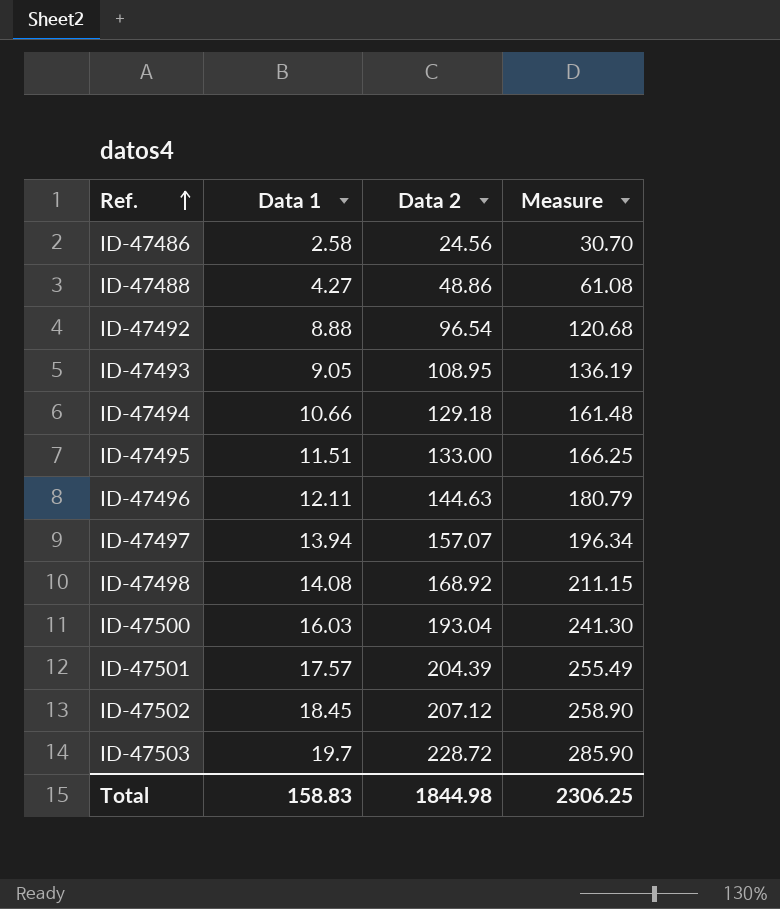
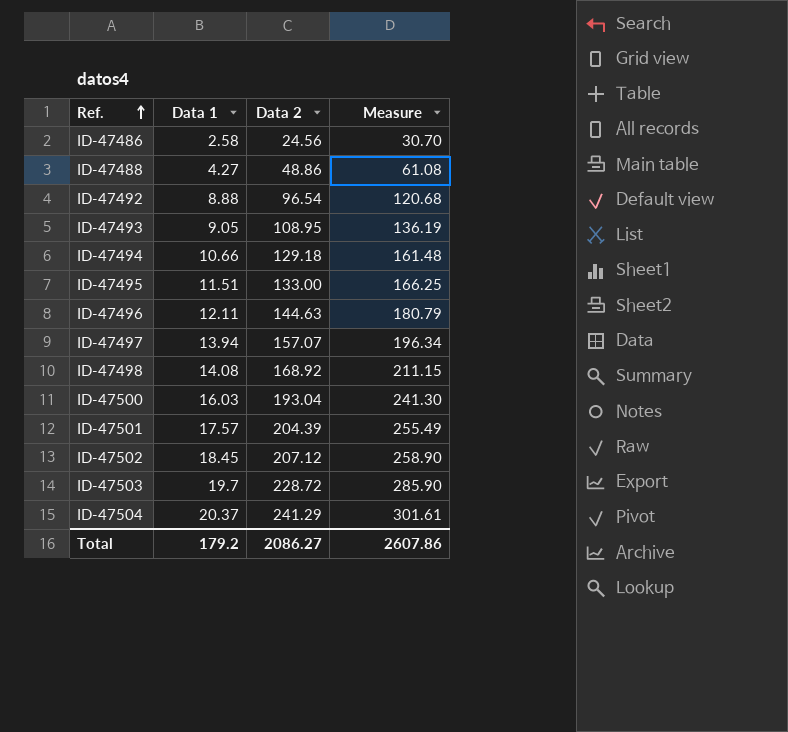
row ID-47504: none -> 20.37 | 241.29 | 301.61
Total | Data 1: 158.83 -> 179.2
Total | Data 2: 1844.98 -> 2086.27
Total | Measure: 2306.25 -> 2607.86

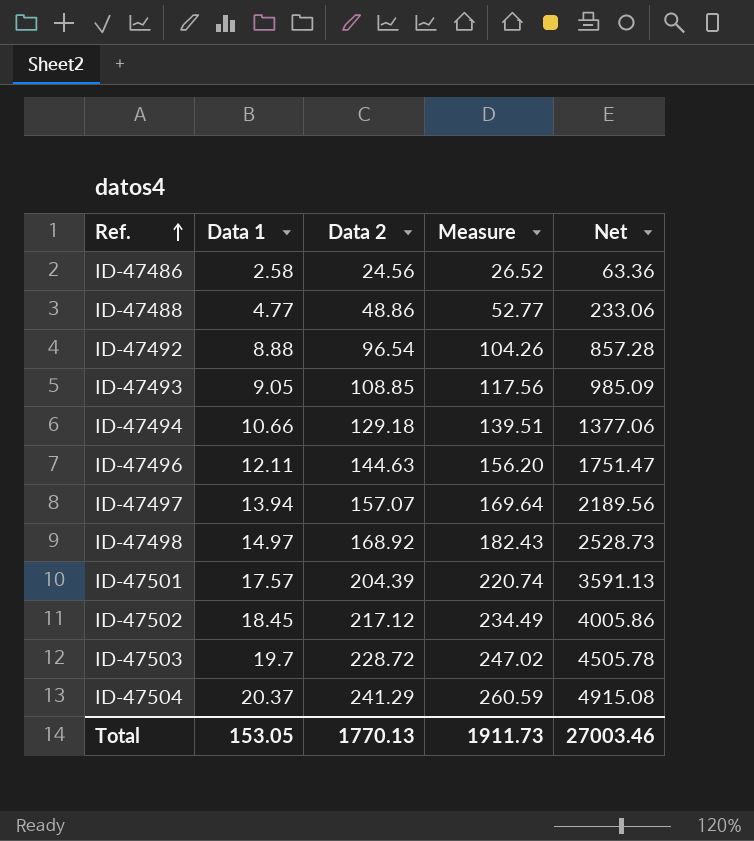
column Measure | formula: [Data 2] * 1.25 -> [Data 2] * 1.08
column Net | formula: none -> [Data 1] * [Data 2]
row ID-47495: 11.51 | 133.00 | 166.25 -> none
row ID-47500: 16.03 | 193.04 | 241.30 -> none
ID-47488 | Data 1: 4.27 -> 4.77
ID-47493 | Data 2: 108.95 -> 108.85
ID-47498 | Data 1: 14.08 -> 14.97
ID-47502 | Data 2: 207.12 -> 217.12
Total | Data 1: 179.2 -> 153.05
Total | Data 2: 2086.27 -> 1770.13
Total | Measure: 2607.86 -> 1911.73

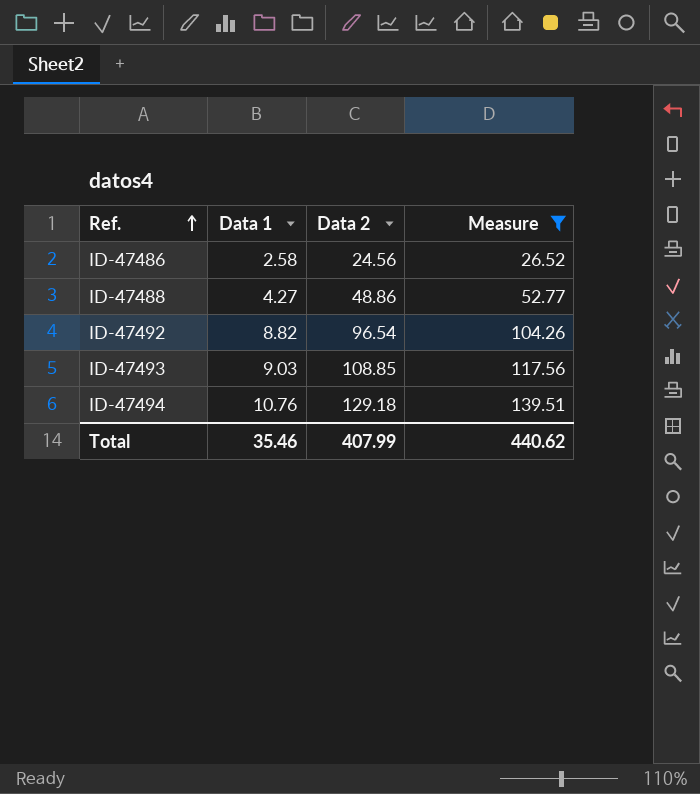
filter: none -> Measure <= 139.51
column Net | formula: [Data 1] * [Data 2] -> none
ID-47488 | Data 1: 4.77 -> 4.27
ID-47492 | Data 1: 8.88 -> 8.82
ID-47493 | Data 1: 9.05 -> 9.03
ID-47494 | Data 1: 10.66 -> 10.76
Total | Data 1: 153.05 -> 35.46
Total | Data 2: 1770.13 -> 407.99
Total | Measure: 1911.73 -> 440.62

